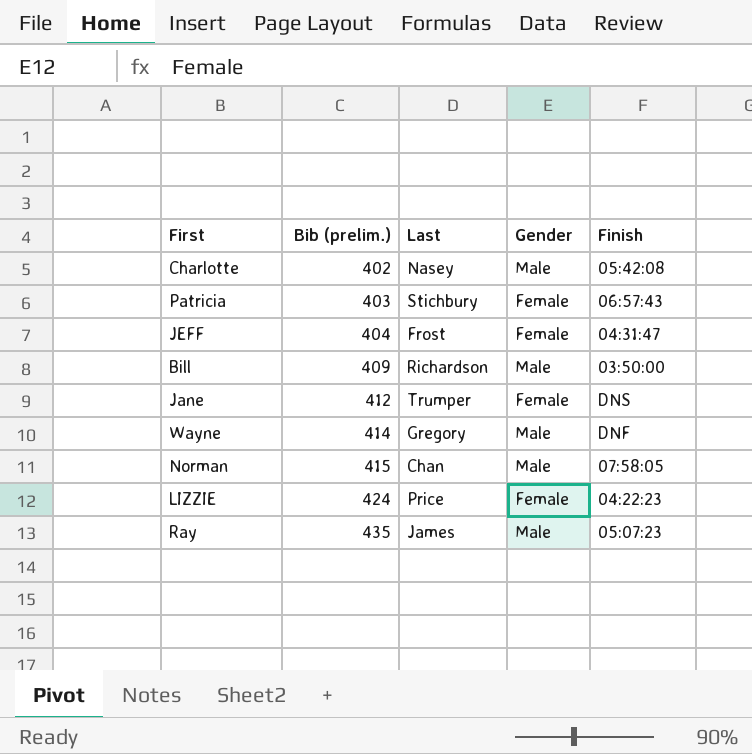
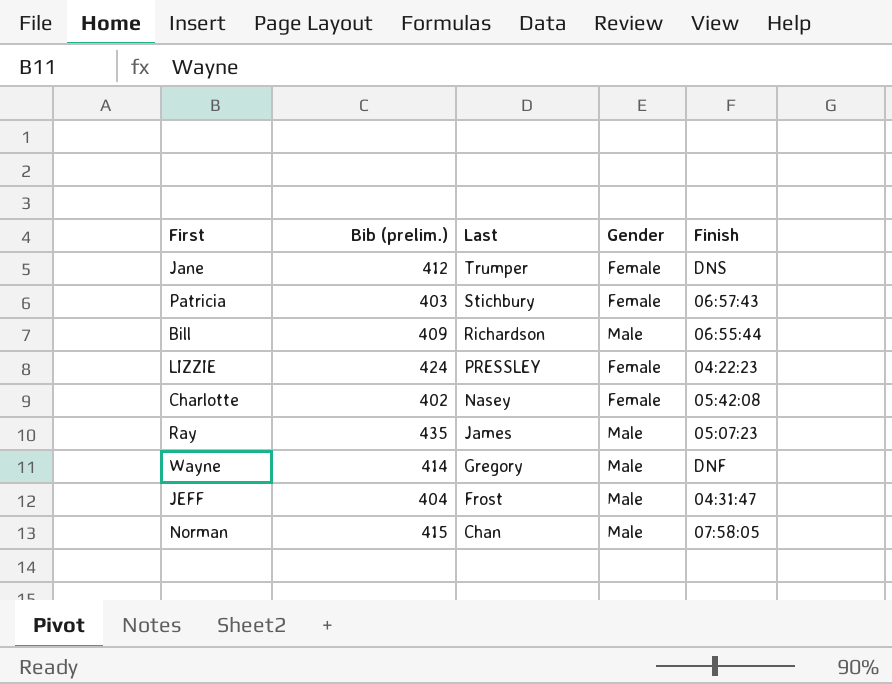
row order: Bib (prelim.) ascending -> Last descending
Bill | Finish: 03:50:00 -> 06:55:44
LIZZIE | Last: Price -> PRESSLEY
Charlotte | Gender: Male -> Female
JEFF | Gender: Female -> Male

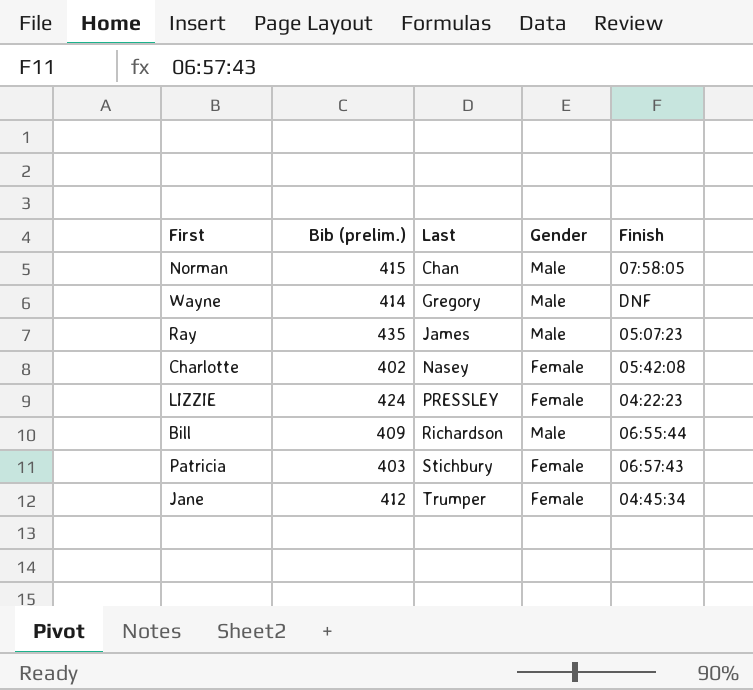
row order: Last descending -> Last ascending
row JEFF: 404 | Frost | Male | 04:31:47 -> none
Jane | Finish: DNS -> 04:45:34

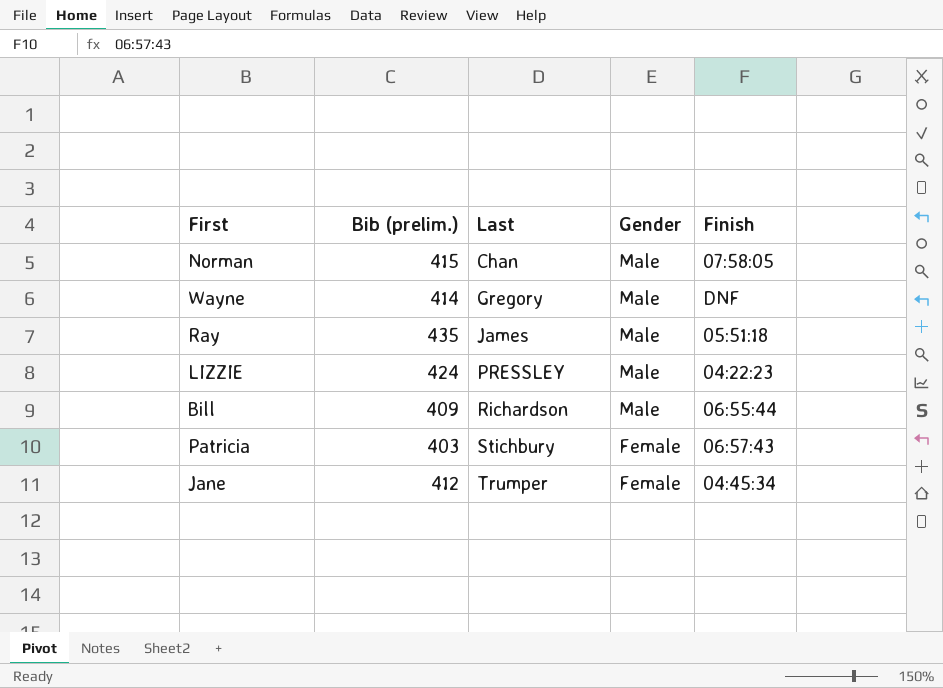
row Charlotte: 402 | Nasey | Female | 05:42:08 -> none
Ray | Finish: 05:07:23 -> 05:51:18
LIZZIE | Gender: Female -> Male

